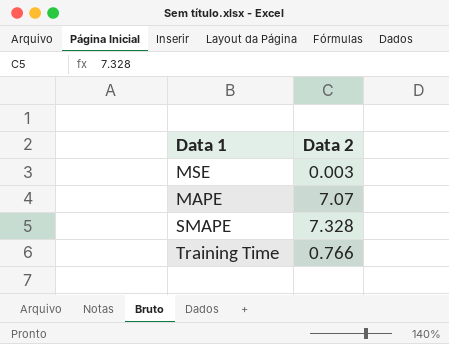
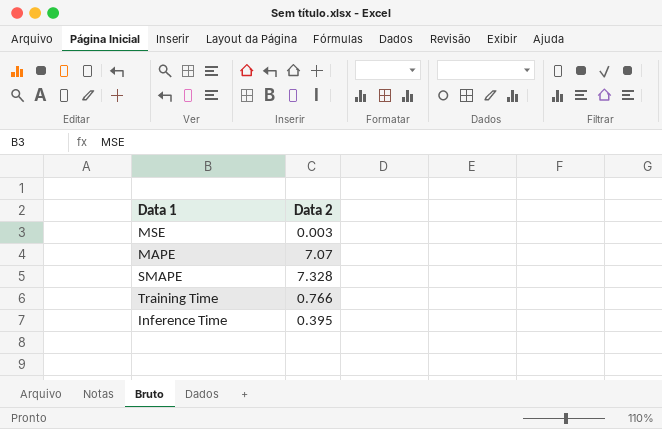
row Inference Time: none -> 0.395

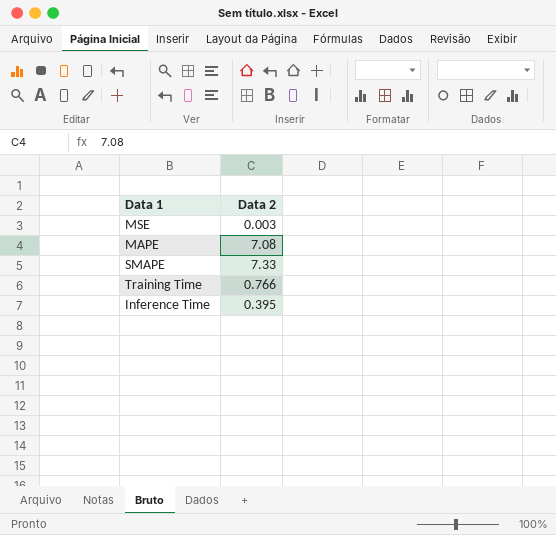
MAPE | Data 2: 7.07 -> 7.08
SMAPE | Data 2: 7.328 -> 7.33

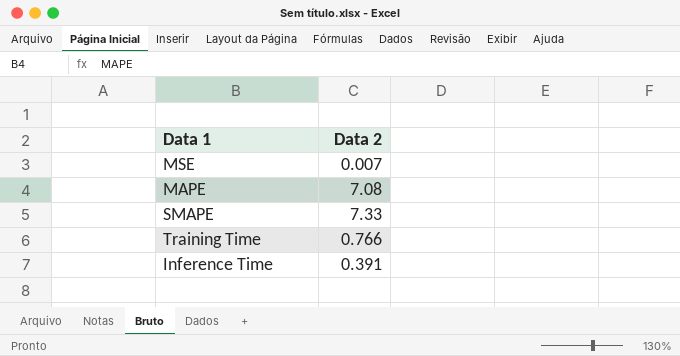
MSE | Data 2: 0.003 -> 0.007
Inference Time | Data 2: 0.395 -> 0.391

